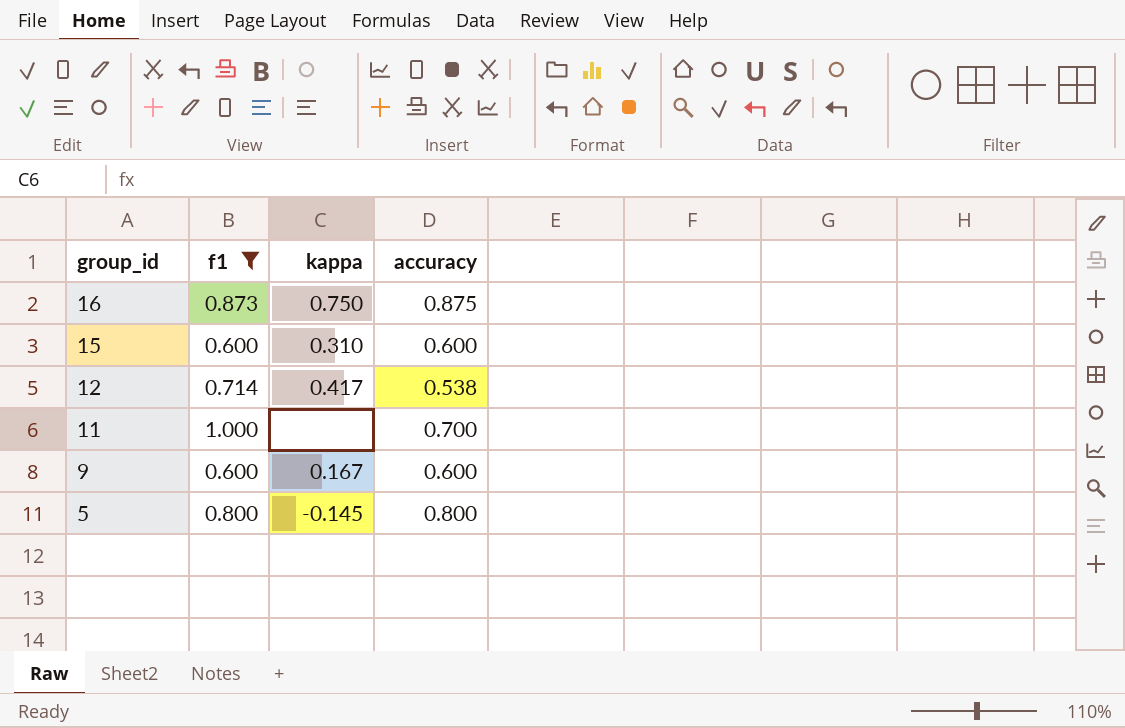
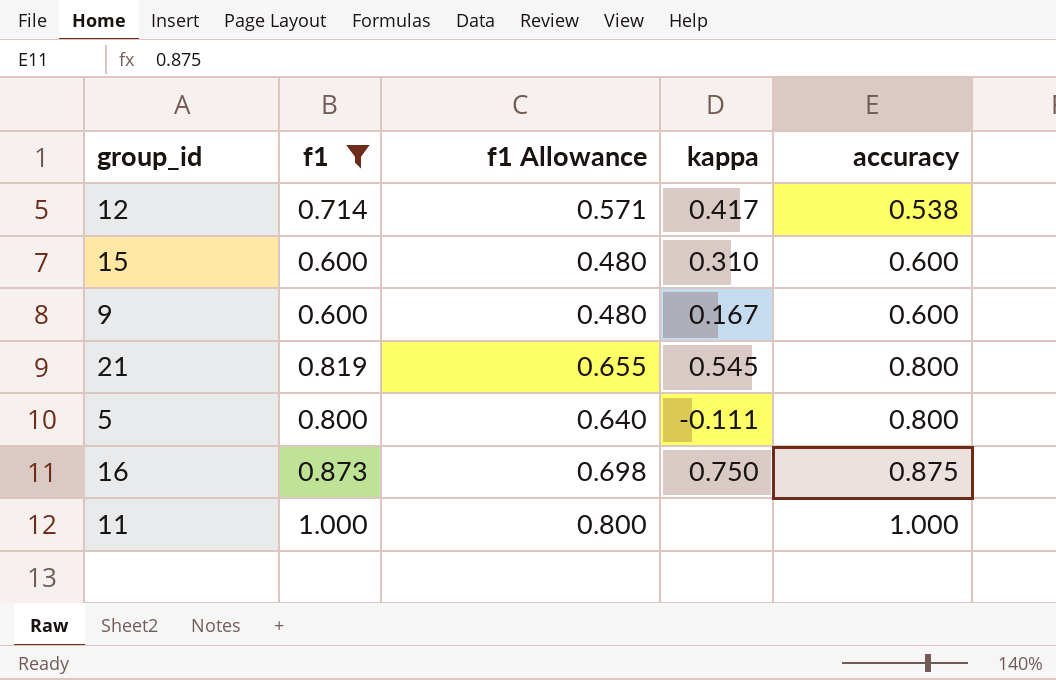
row order: group_id descending -> accuracy ascending
column f1 Allowance | formula: none -> [f1] * 0.8
row 21: none -> 0.819 | 0.655 | 0.545 | 0.800
5 | kappa: -0.145 -> -0.111
11 | accuracy: 0.700 -> 1.000

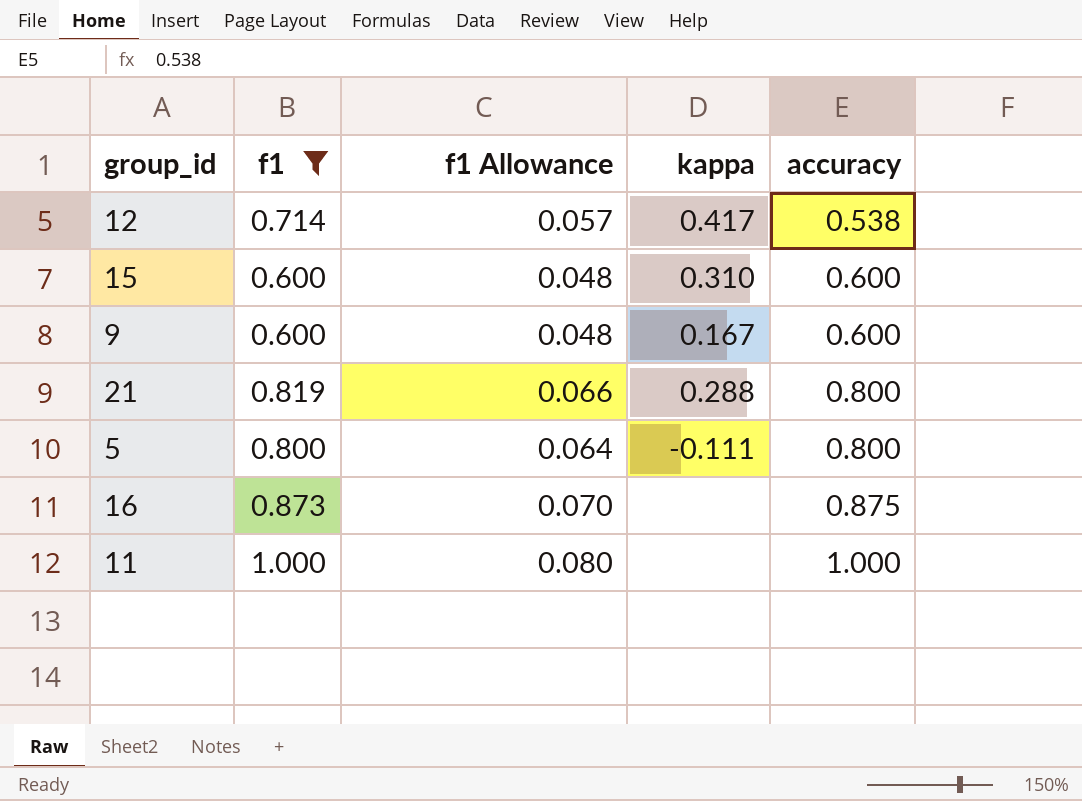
column f1 Allowance | formula: [f1] * 0.8 -> [f1] * 0.08
21 | kappa: 0.545 -> 0.288
16 | kappa: 0.750 -> none

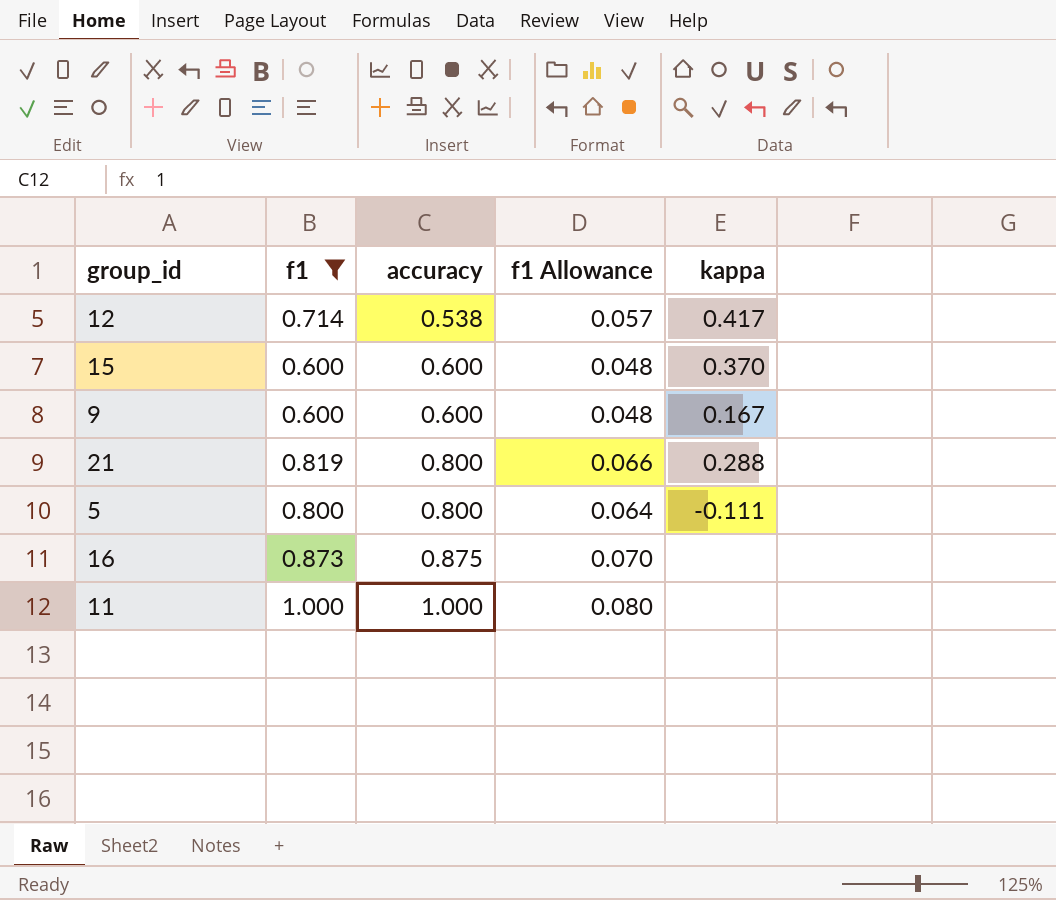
column accuracy | position: 5 -> 3
15 | kappa: 0.310 -> 0.370

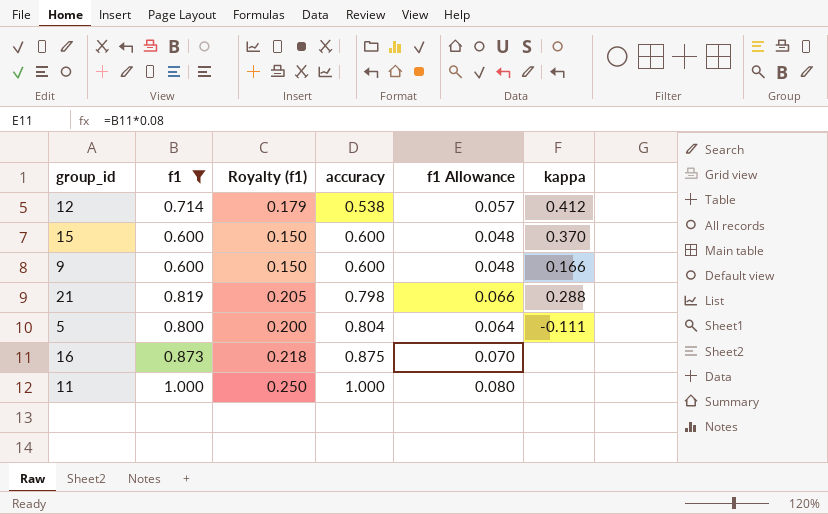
column Royalty (f1) | formula: none -> [f1] * 0.25
12 | kappa: 0.417 -> 0.412
9 | kappa: 0.167 -> 0.166
21 | accuracy: 0.800 -> 0.798
5 | accuracy: 0.800 -> 0.804

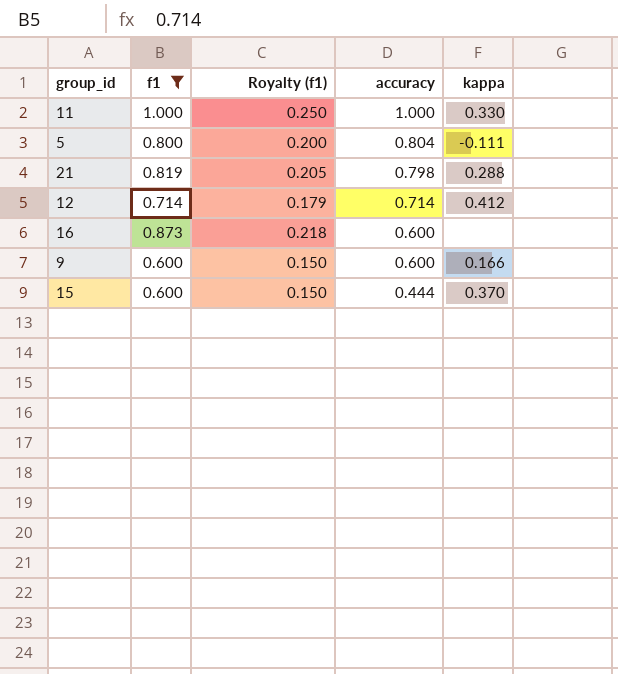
row order: accuracy ascending -> accuracy descending
column f1 Allowance | formula: [f1] * 0.08 -> none
11 | kappa: none -> 0.330
12 | accuracy: 0.538 -> 0.714
16 | accuracy: 0.875 -> 0.600
15 | accuracy: 0.600 -> 0.444

